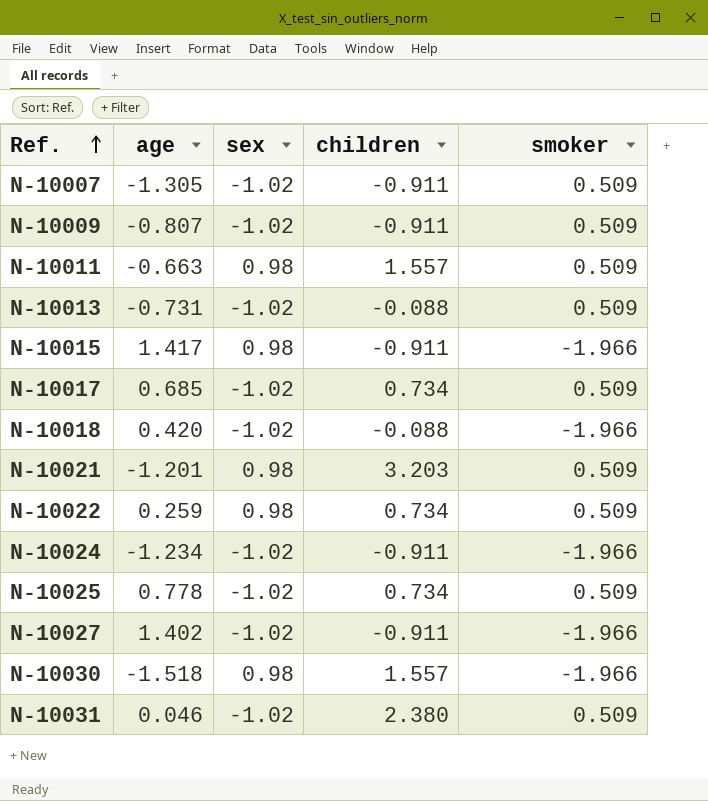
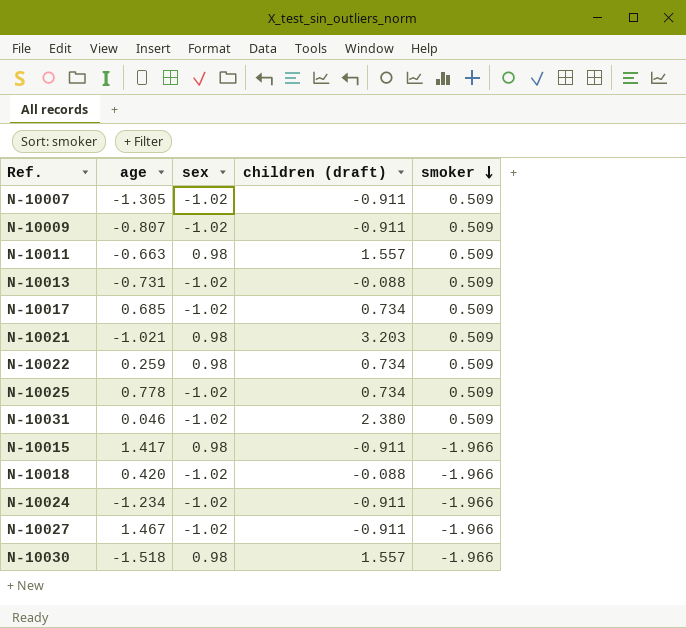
row order: Ref. ascending -> smoker descending
column name: children -> children (draft)
N-10021 | age: -1.201 -> -1.021
N-10027 | age: 1.402 -> 1.467

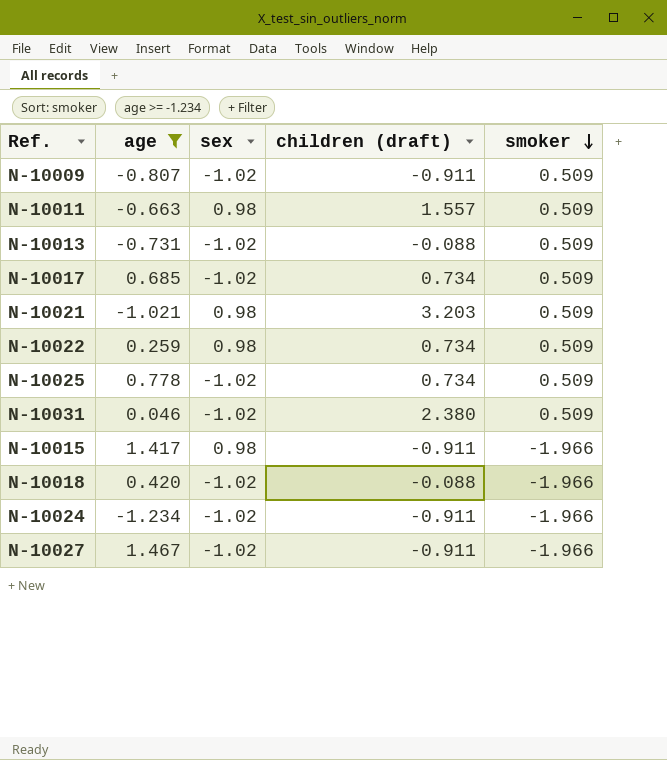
filter: none -> age >= -1.234

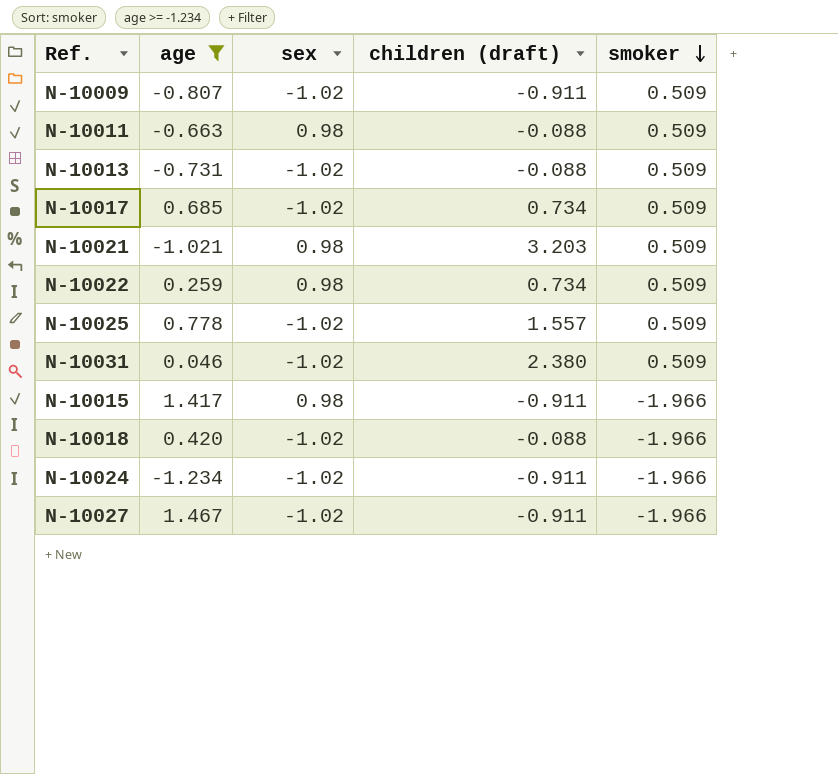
N-10011 | children (draft): 1.557 -> -0.088
N-10025 | children (draft): 0.734 -> 1.557

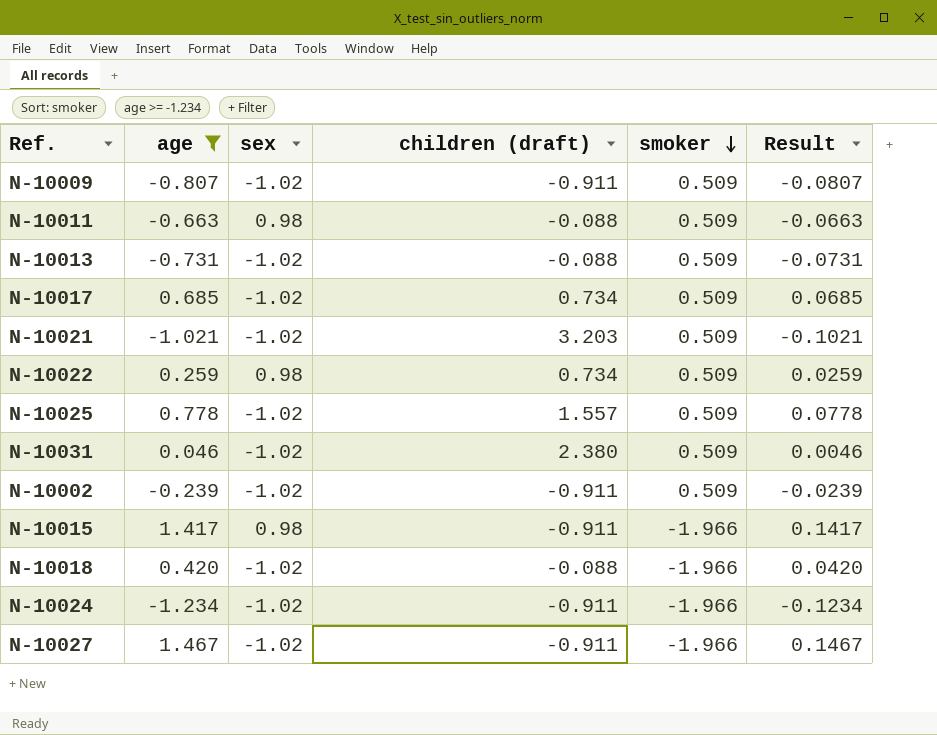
column Result | formula: none -> [age] * 0.1
N-10021 | sex: 0.98 -> -1.02
row N-10002: none -> -0.239 | -1.02 | -0.911 | 0.509 | -0.0239

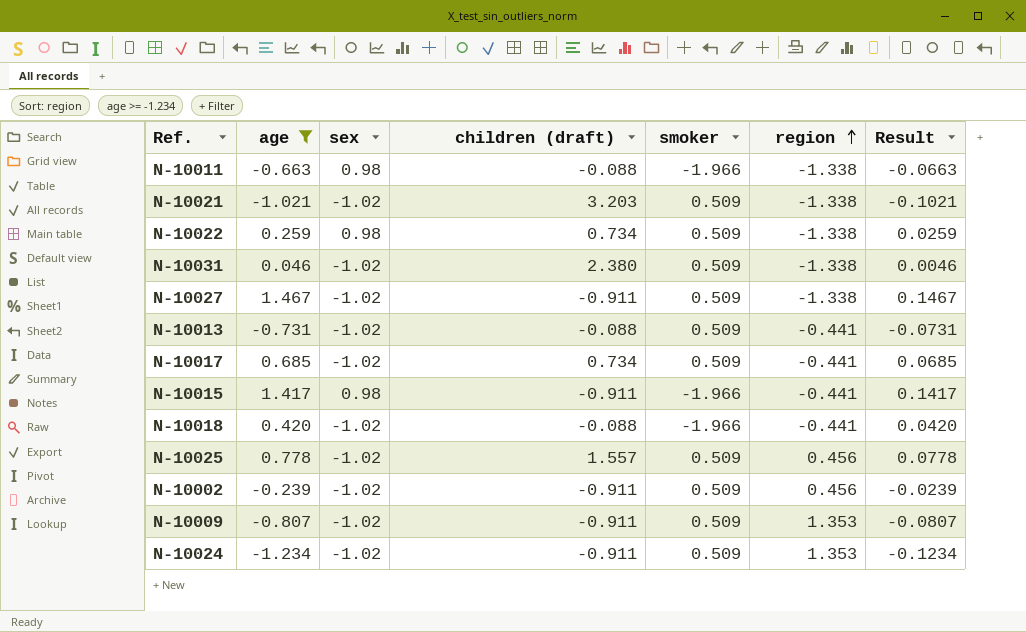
row order: smoker descending -> region ascending
column region | position: none -> 6
N-10011 | smoker: 0.509 -> -1.966
N-10027 | smoker: -1.966 -> 0.509
N-10024 | smoker: -1.966 -> 0.509

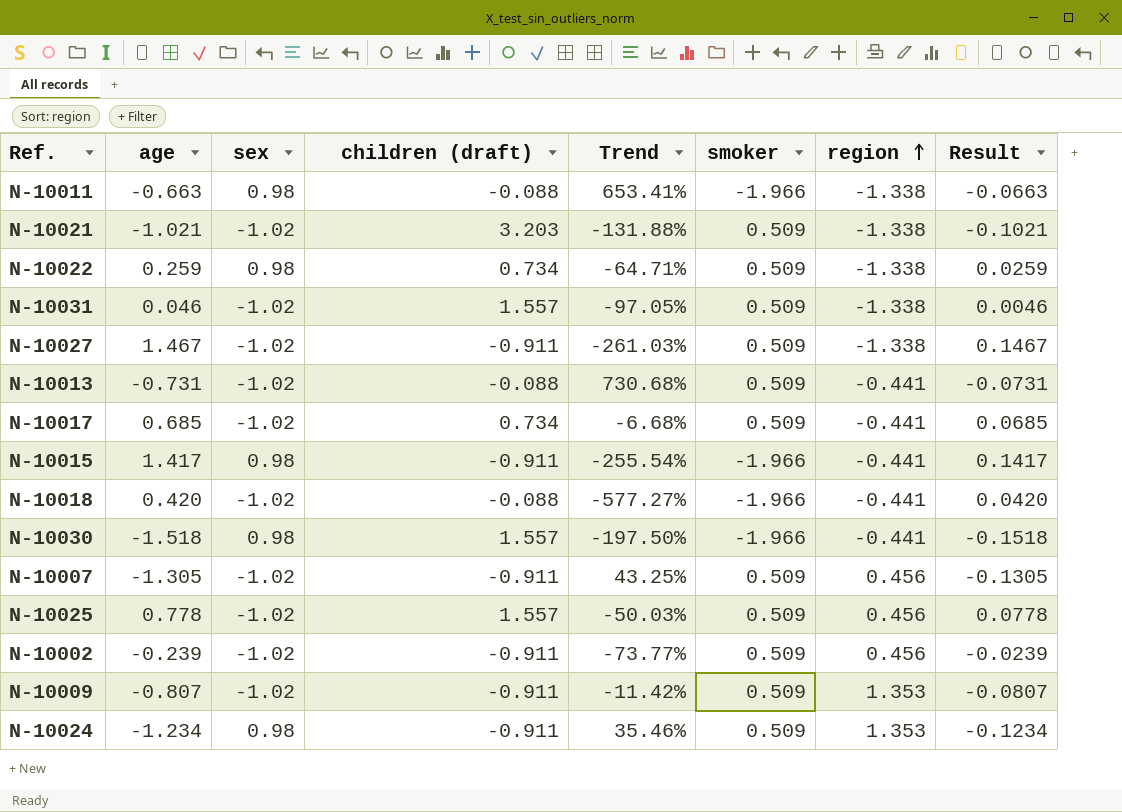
filter: age >= -1.234 -> none
column Trend | formula: none -> ([age] - [children (draft)]) / [children (draft)]
N-10031 | children (draft): 2.380 -> 1.557
N-10024 | sex: -1.02 -> 0.98

